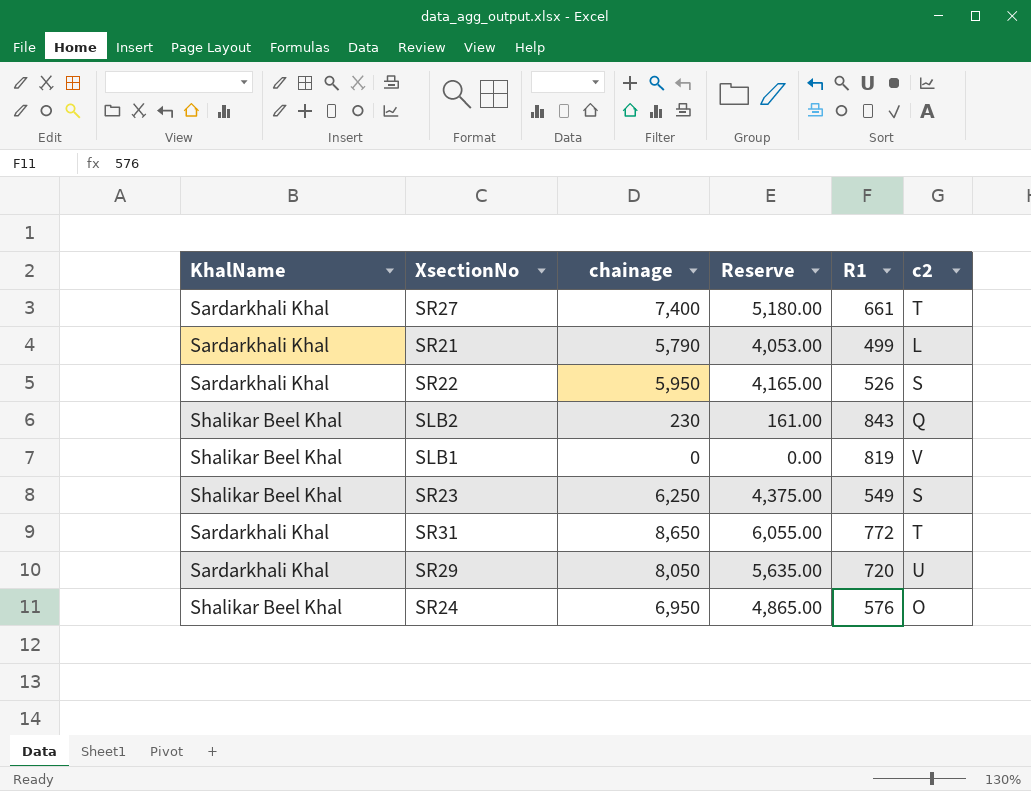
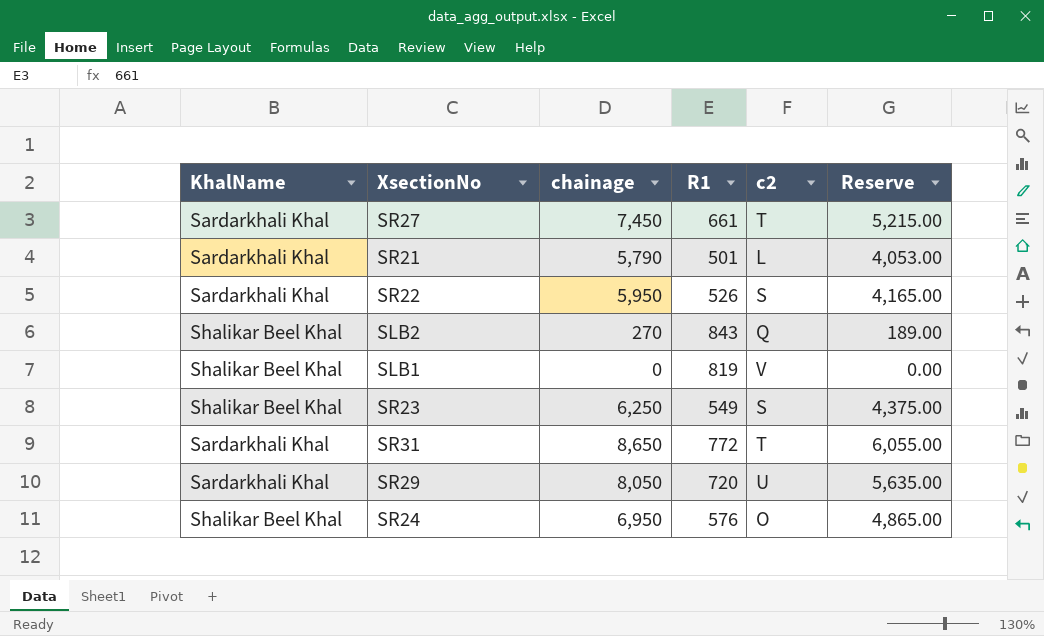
column Reserve | position: 4 -> 6
SR27 | chainage: 7,400 -> 7,450
SR27 | Reserve: 5,180.00 -> 5,215.00
SR21 | R1: 499 -> 501
SLB2 | chainage: 230 -> 270
SLB2 | Reserve: 161.00 -> 189.00

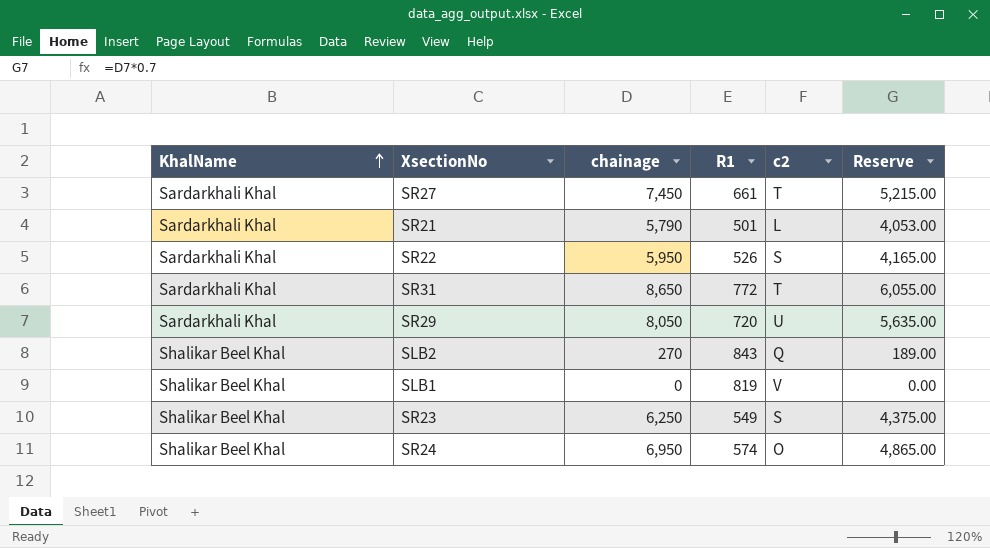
row order: none -> KhalName ascending
SR24 | R1: 576 -> 574

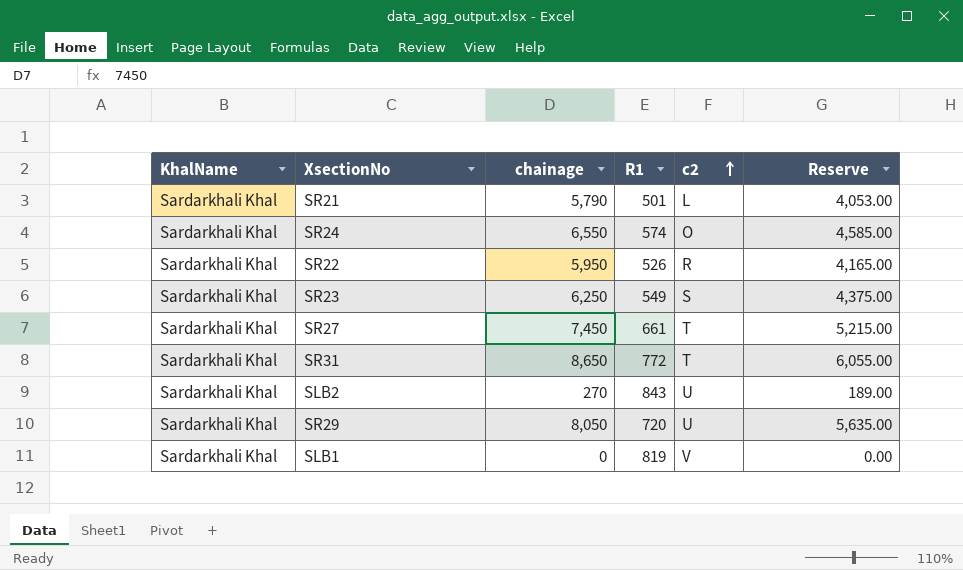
row order: KhalName ascending -> c2 ascending
SR24 | KhalName: Shalikar Beel Khal -> Sardarkhali Khal
SR24 | chainage: 6,950 -> 6,550
SR24 | Reserve: 4,865.00 -> 4,585.00
SR22 | c2: S -> R
SR23 | KhalName: Shalikar Beel Khal -> Sardarkhali Khal
SLB2 | KhalName: Shalikar Beel Khal -> Sardarkhali Khal
SLB2 | c2: Q -> U
SLB1 | KhalName: Shalikar Beel Khal -> Sardarkhali Khal

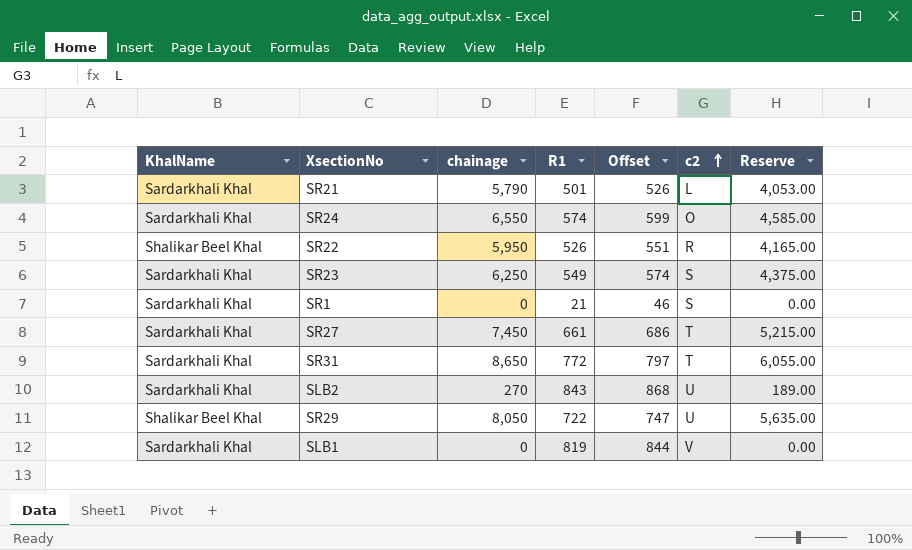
column Offset | formula: none -> [R1] + 25
SR22 | KhalName: Sardarkhali Khal -> Shalikar Beel Khal
row SR1: none -> Sardarkhali Khal | 0 | 21 | 46 | S | 0.00
SR29 | KhalName: Sardarkhali Khal -> Shalikar Beel Khal
SR29 | R1: 720 -> 722

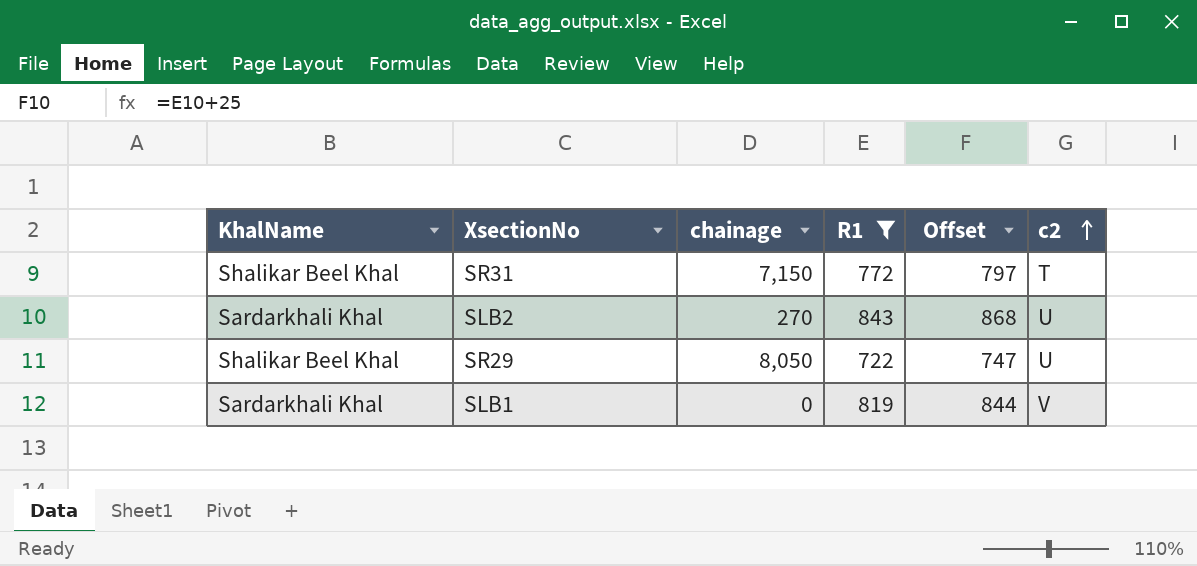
filter: none -> R1 >= 722
column Reserve | formula: [chainage] * 0.7 -> none
SR31 | KhalName: Sardarkhali Khal -> Shalikar Beel Khal
SR31 | chainage: 8,650 -> 7,150

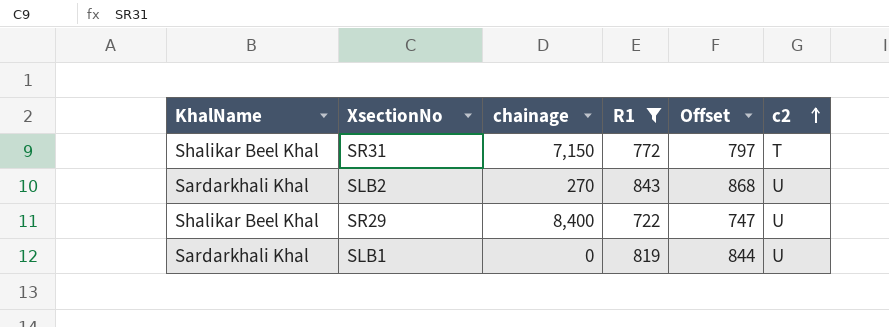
SR29 | chainage: 8,050 -> 8,400
SLB1 | c2: V -> U

